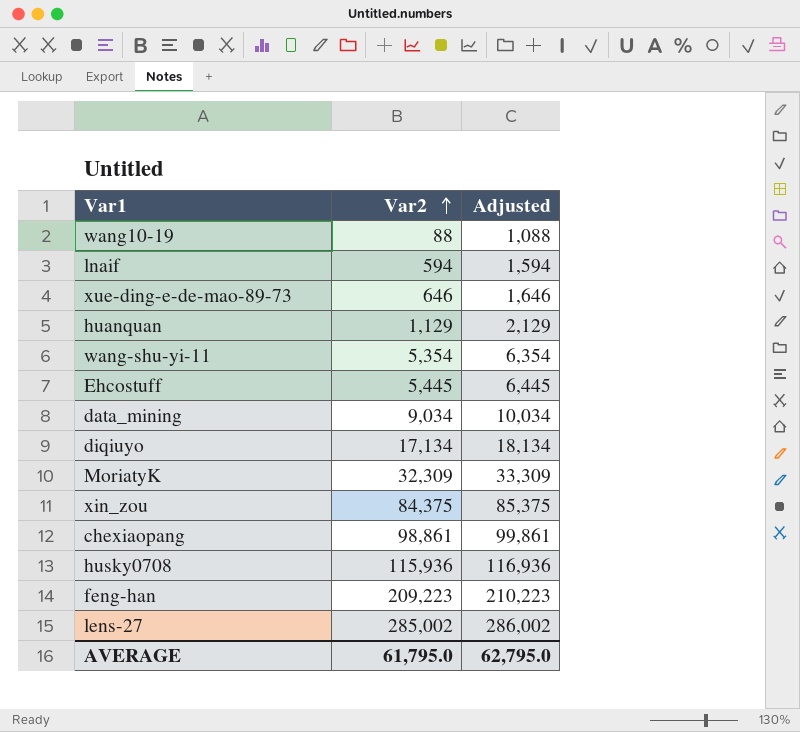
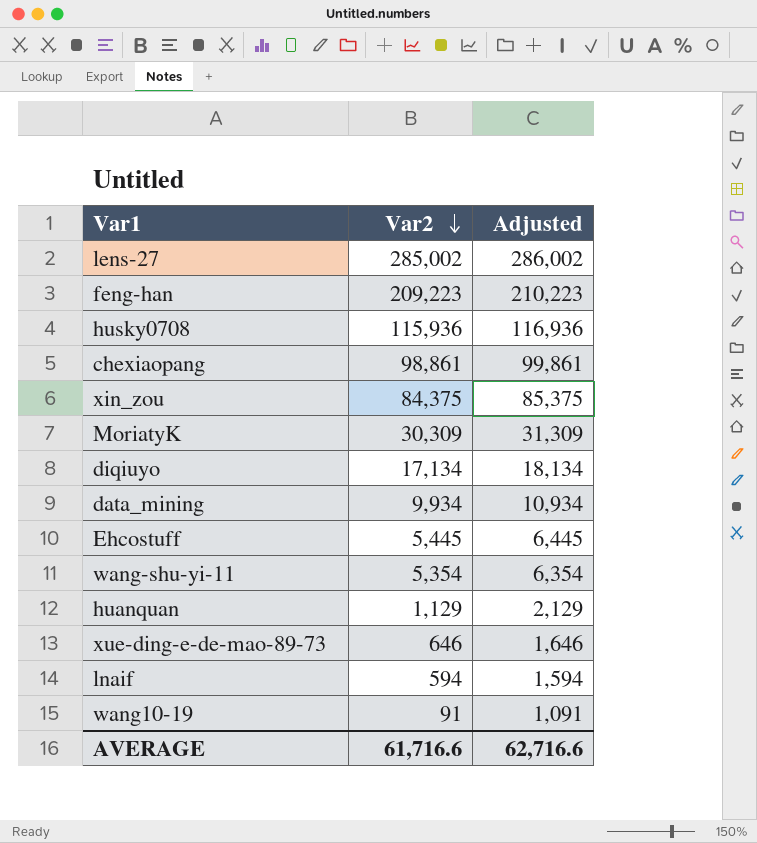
row order: Var2 ascending -> Var2 descending
MoriatyK | Var2: 32,309 -> 30,309
MoriatyK | Adjusted: 33,309 -> 31,309
data_mining | Var2: 9,034 -> 9,934
data_mining | Adjusted: 10,034 -> 10,934
wang10-19 | Var2: 88 -> 91
wang10-19 | Adjusted: 1,088 -> 1,091
AVERAGE | Var2: 61,795.0 -> 61,716.6
AVERAGE | Adjusted: 62,795.0 -> 62,716.6

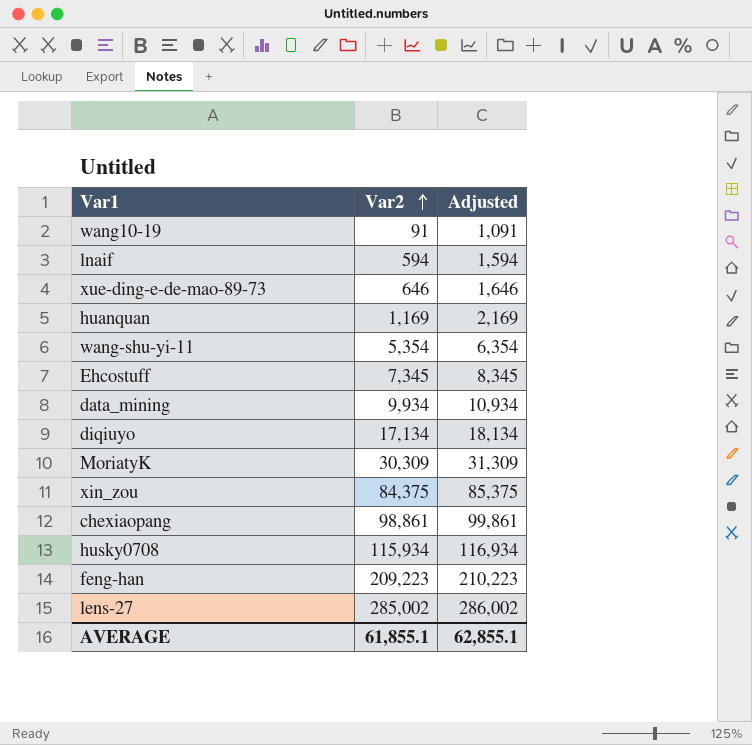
row order: Var2 descending -> Var2 ascending
huanquan | Var2: 1,129 -> 1,169
huanquan | Adjusted: 2,129 -> 2,169
Ehcostuff | Var2: 5,445 -> 7,345
Ehcostuff | Adjusted: 6,445 -> 8,345
husky0708 | Var2: 115,936 -> 115,934
husky0708 | Adjusted: 116,936 -> 116,934
AVERAGE | Var2: 61,716.6 -> 61,855.1
AVERAGE | Adjusted: 62,716.6 -> 62,855.1

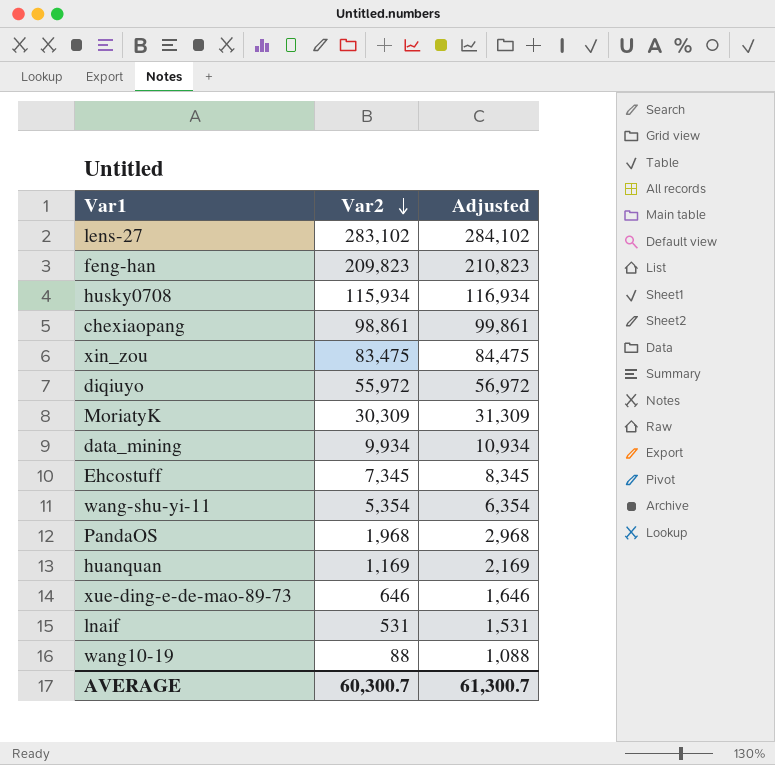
row order: Var2 ascending -> Var2 descending
lens-27 | Var2: 285,002 -> 283,102
lens-27 | Adjusted: 286,002 -> 284,102
feng-han | Var2: 209,223 -> 209,823
feng-han | Adjusted: 210,223 -> 210,823
xin_zou | Var2: 84,375 -> 83,475
xin_zou | Adjusted: 85,375 -> 84,475
diqiuyo | Var2: 17,134 -> 55,972
diqiuyo | Adjusted: 18,134 -> 56,972
row PandaOS: none -> 1,968 | 2,968
lnaif | Var2: 594 -> 531
lnaif | Adjusted: 1,594 -> 1,531
wang10-19 | Var2: 91 -> 88
wang10-19 | Adjusted: 1,091 -> 1,088
AVERAGE | Var2: 61,855.1 -> 60,300.7
AVERAGE | Adjusted: 62,855.1 -> 61,300.7

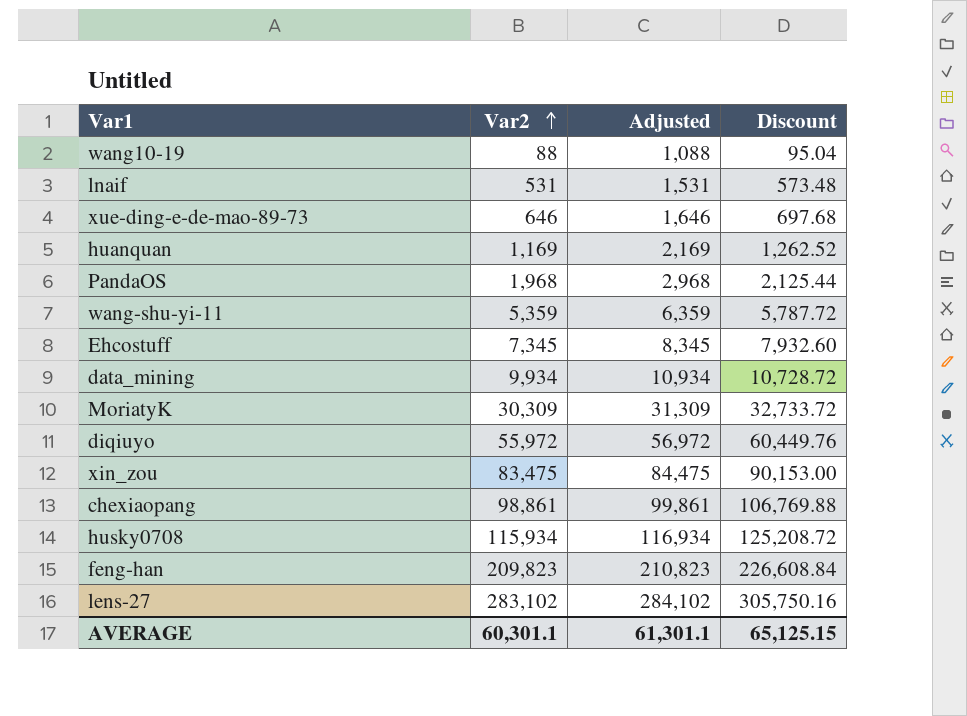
row order: Var2 descending -> Var2 ascending
column Discount | formula: none -> [Var2] * 1.08
wang-shu-yi-11 | Var2: 5,354 -> 5,359
wang-shu-yi-11 | Adjusted: 6,354 -> 6,359
AVERAGE | Var2: 60,300.7 -> 60,301.1
AVERAGE | Adjusted: 61,300.7 -> 61,301.1

